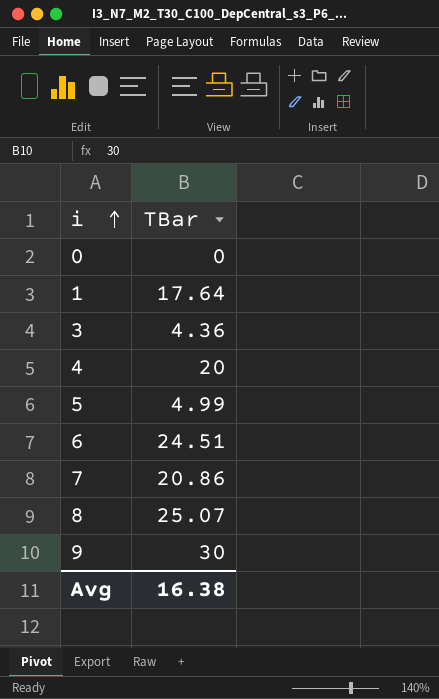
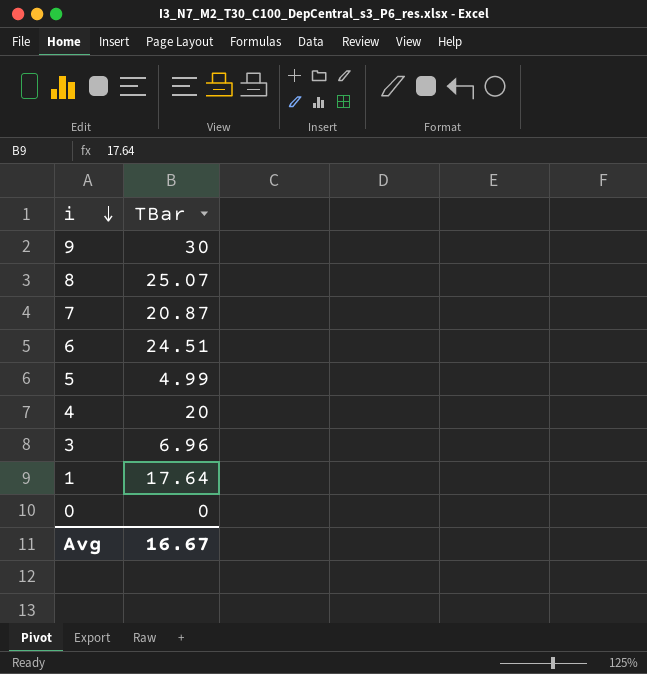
row order: i ascending -> i descending
7 | TBar: 20.86 -> 20.87
3 | TBar: 4.36 -> 6.96
Avg | TBar: 16.38 -> 16.67

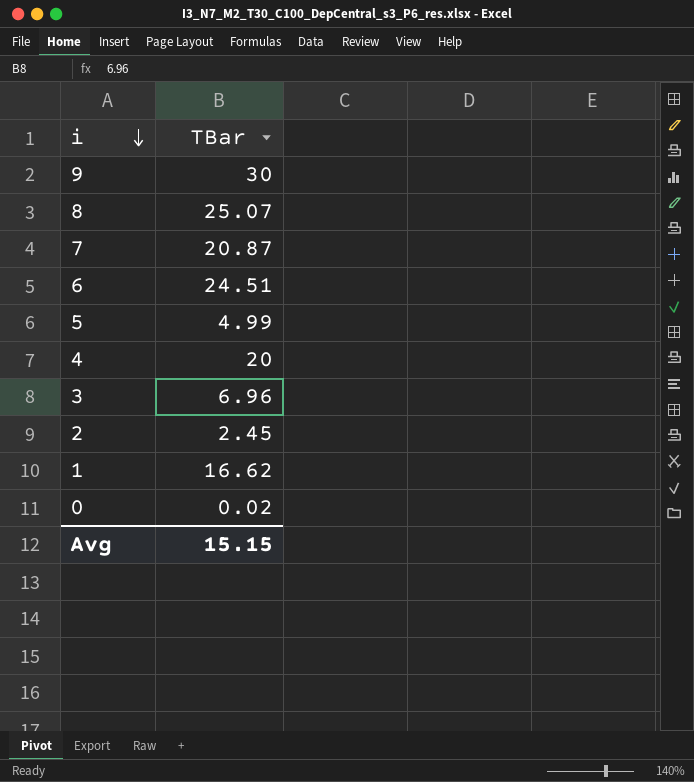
row 2: none -> 2.45
1 | TBar: 17.64 -> 16.62
0 | TBar: 0 -> 0.02
Avg | TBar: 16.67 -> 15.15

